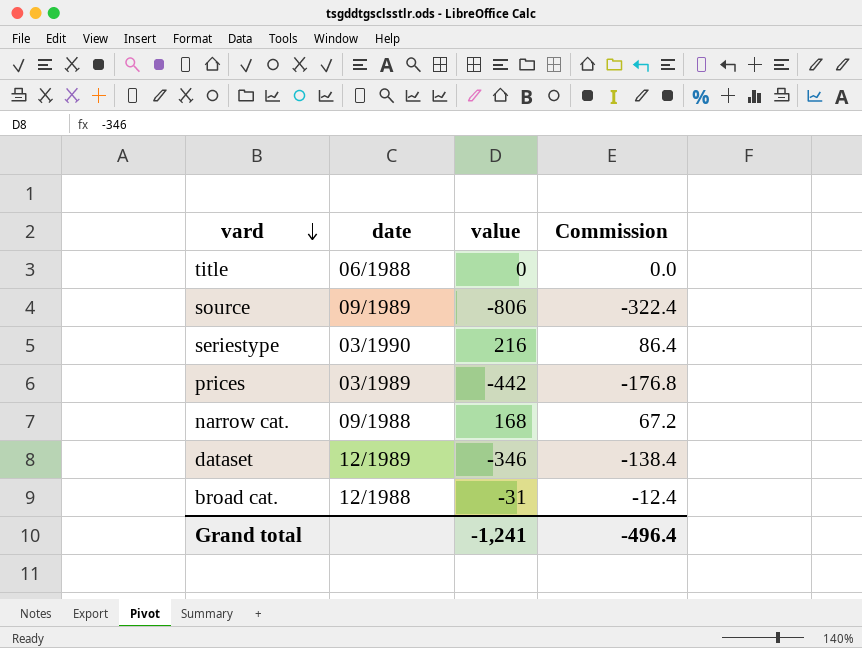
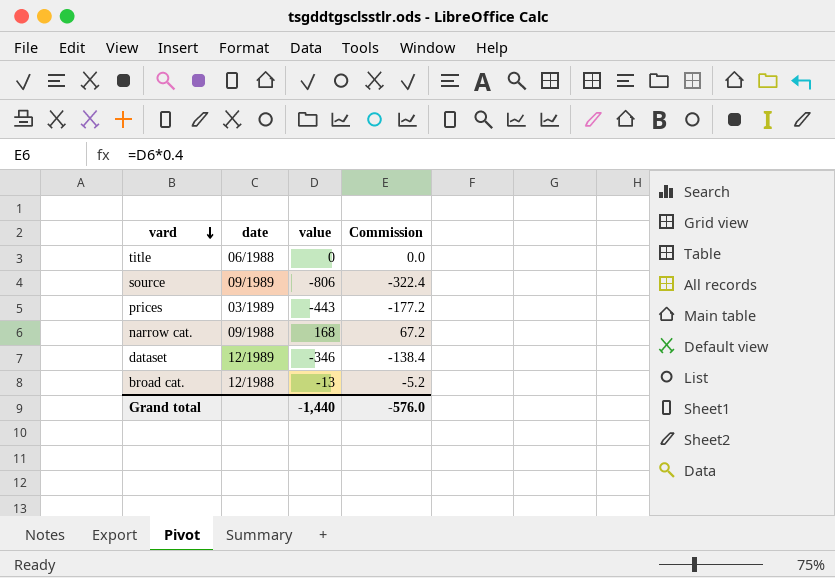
row seriestype: 03/1990 | 216 | 86.4 -> none
prices | value: -442 -> -443
prices | Commission: -176.8 -> -177.2
broad cat. | value: -31 -> -13
broad cat. | Commission: -12.4 -> -5.2
Grand total | value: -1,241 -> -1,440
Grand total | Commission: -496.4 -> -576.0

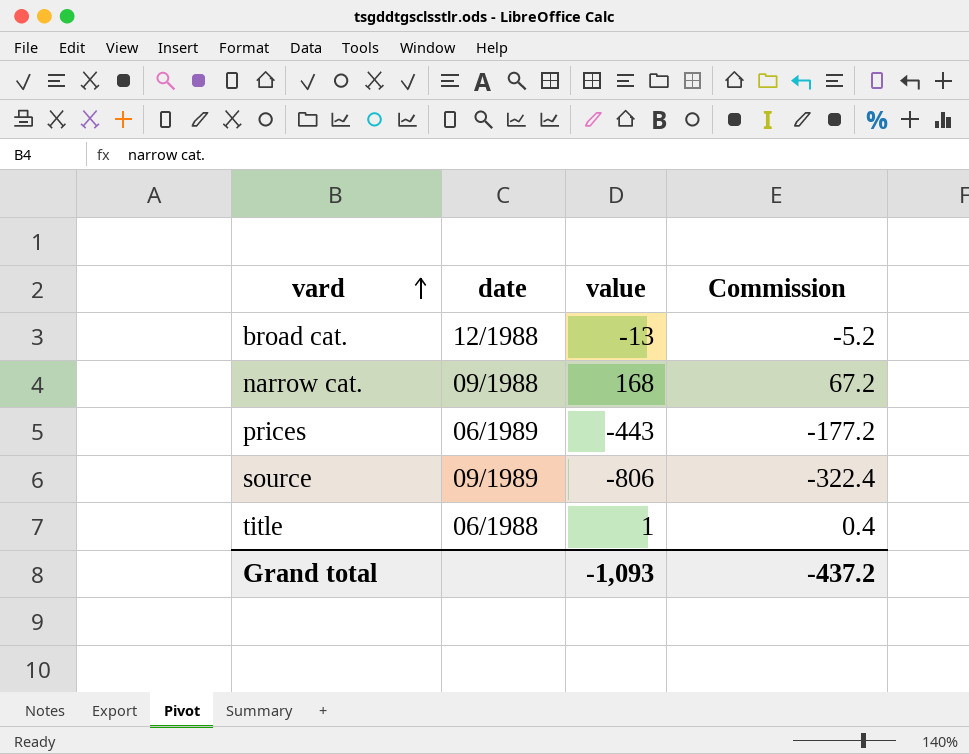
row order: vard descending -> vard ascending
row dataset: 12/1989 | -346 | -138.4 -> none
prices | date: 03/1989 -> 06/1989
title | value: 0 -> 1
title | Commission: 0.0 -> 0.4
Grand total | value: -1,440 -> -1,093
Grand total | Commission: -576.0 -> -437.2

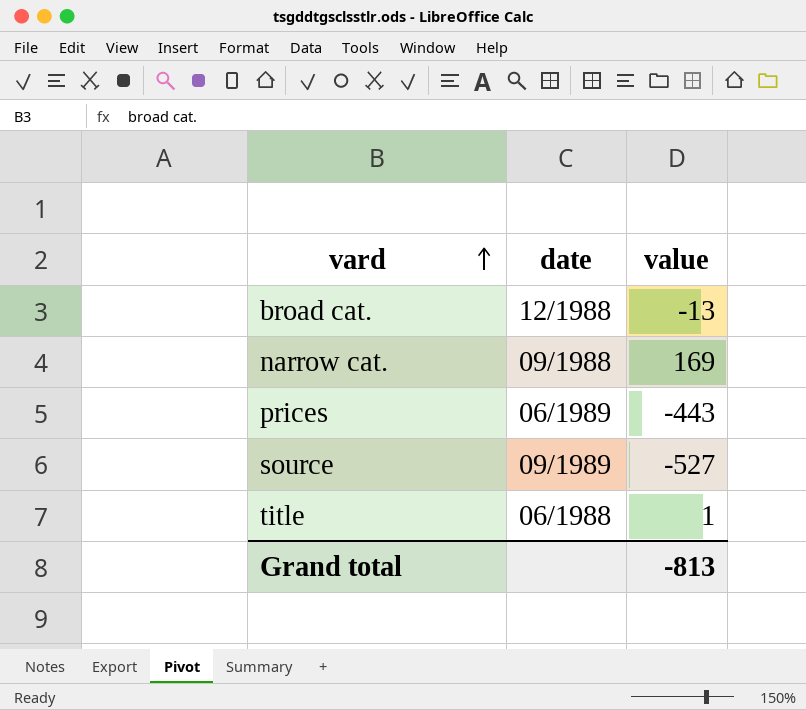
column Commission | formula: [value] * 0.4 -> none
narrow cat. | value: 168 -> 169
source | value: -806 -> -527
Grand total | value: -1,093 -> -813

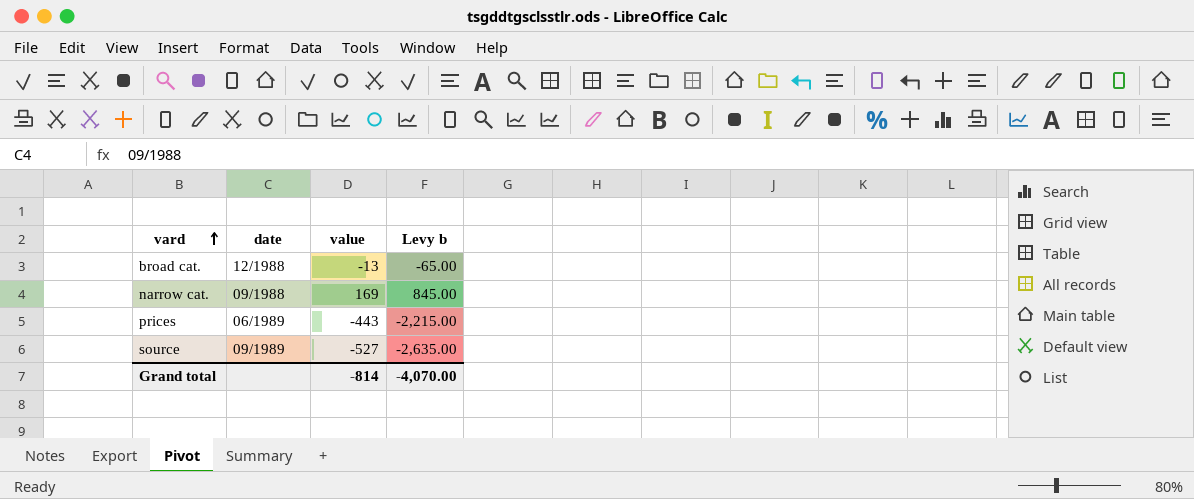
column Levy b | formula: none -> [value] * 5
row title: 06/1988 | 1 -> none
Grand total | value: -813 -> -814

